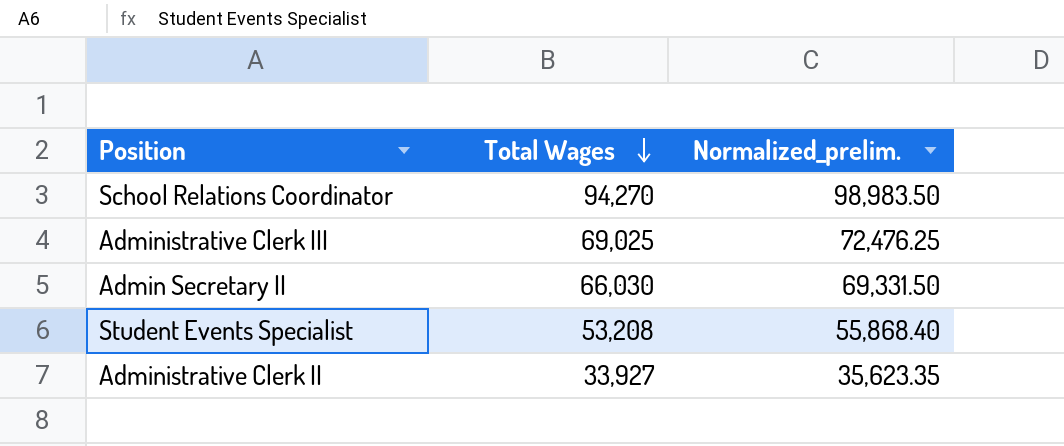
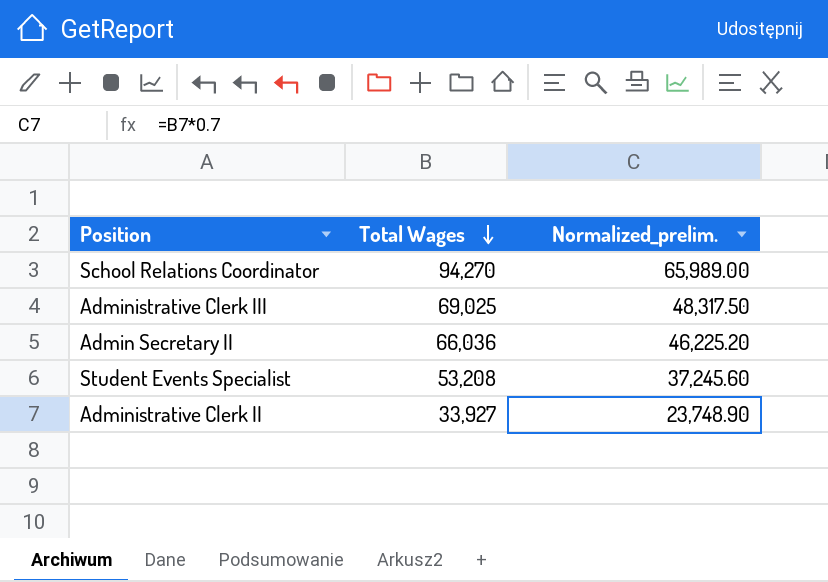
column Normalized_prelim. | formula: [Total Wages] * 1.05 -> [Total Wages] * 0.7
Admin Secretary II | Total Wages: 66,030 -> 66,036

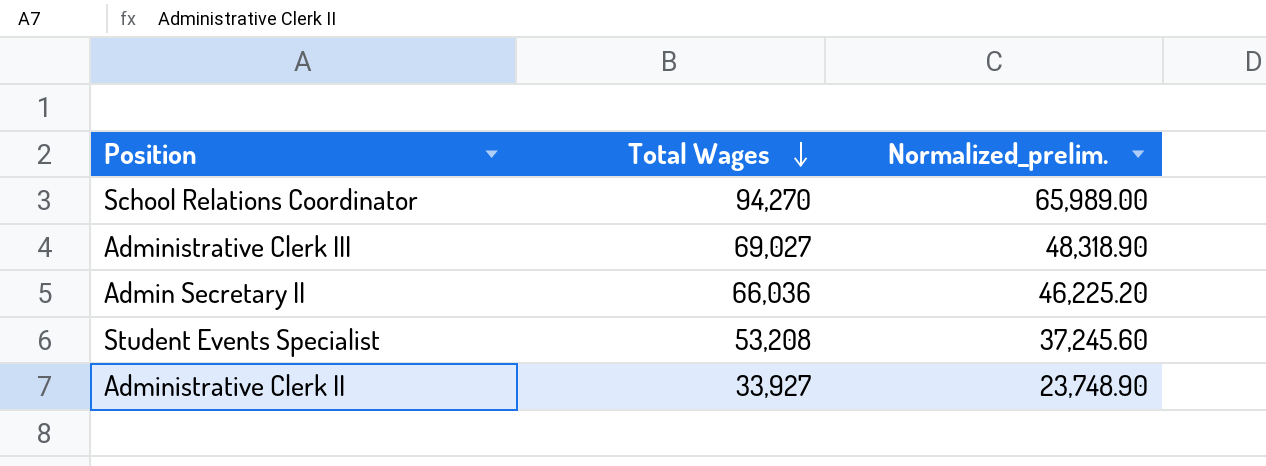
Administrative Clerk III | Total Wages: 69,025 -> 69,027
Administrative Clerk III | Normalized_prelim.: 48,317.50 -> 48,318.90

